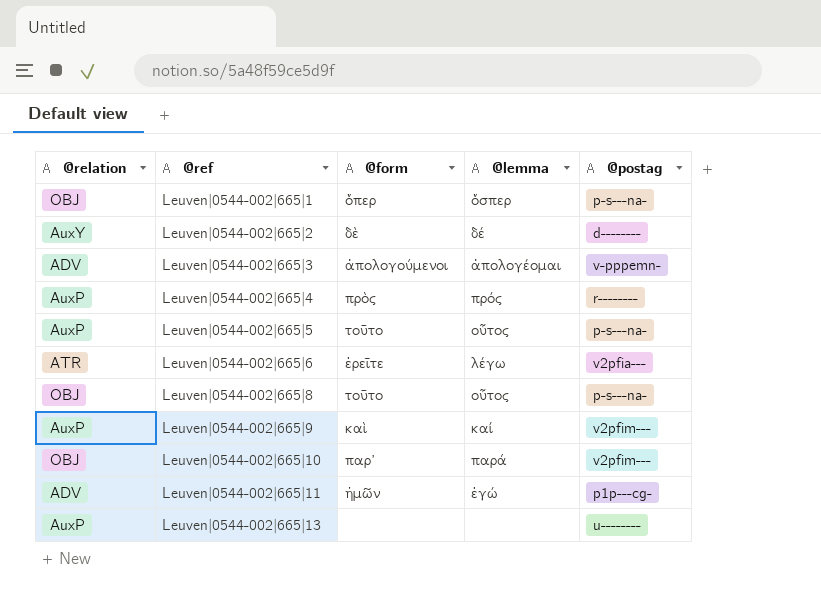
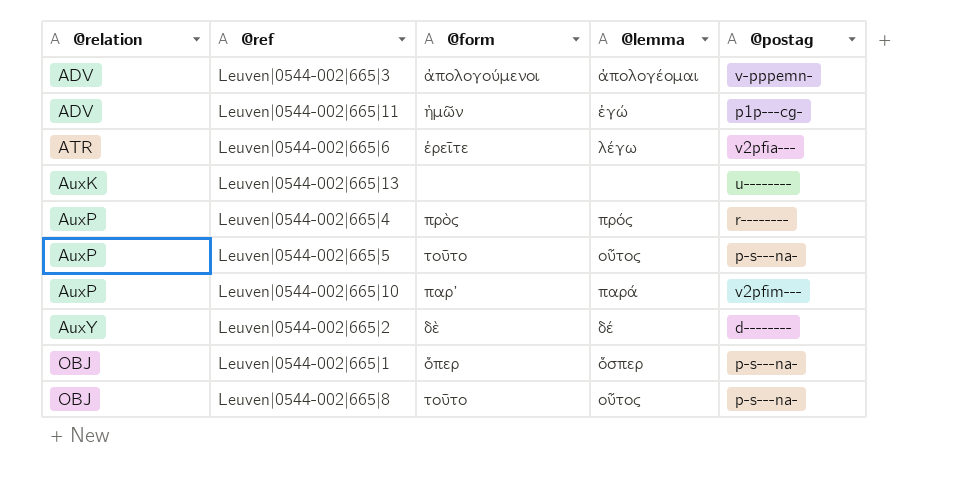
row order: @ref ascending -> @relation ascending
row Leuven|0544-002|665|9: AuxP | καὶ | καί | v2pfim--- -> none
Leuven|0544-002|665|13 | @relation: AuxP -> AuxK
Leuven|0544-002|665|10 | @relation: OBJ -> AuxP

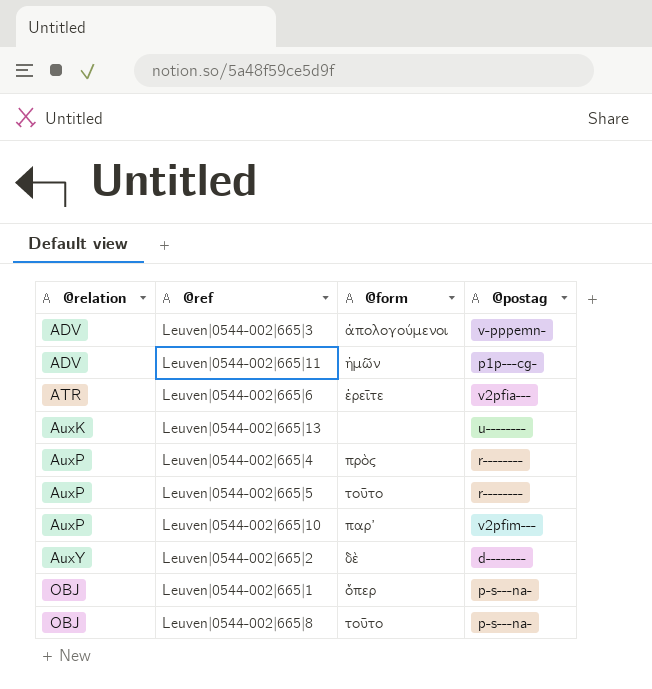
column @lemma | position: 4 -> none
Leuven|0544-002|665|5 | @postag: p-s---na- -> r--------

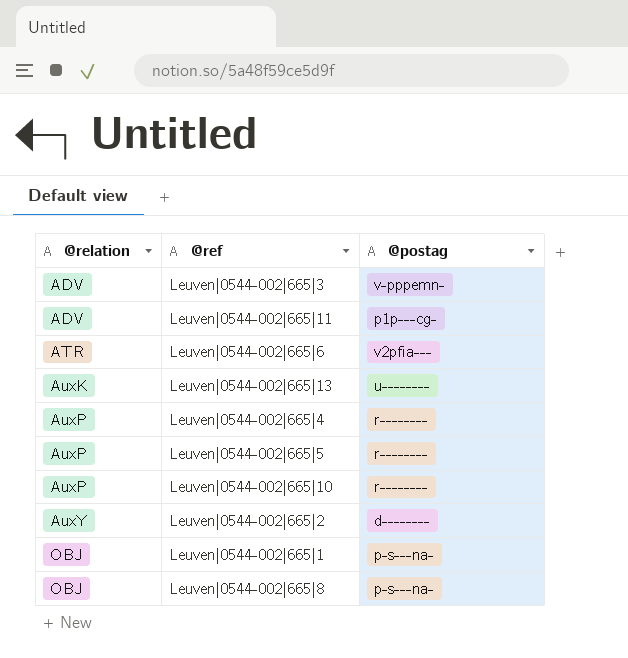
column @form | position: 3 -> none
Leuven|0544-002|665|10 | @postag: v2pfim--- -> r--------

